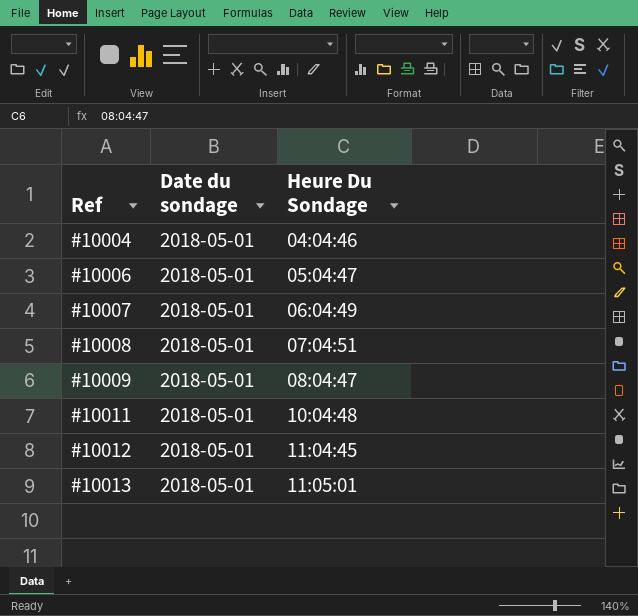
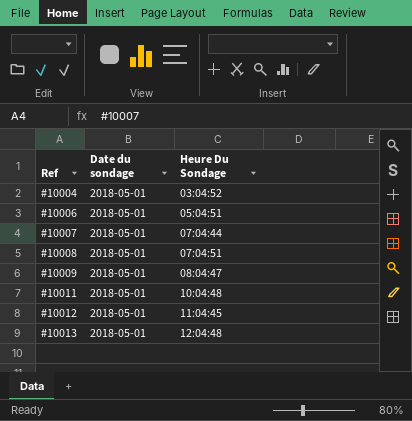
#10004 | Heure Du Sondage: 04:04:46 -> 03:04:52
#10006 | Heure Du Sondage: 05:04:47 -> 05:04:51
#10007 | Heure Du Sondage: 06:04:49 -> 07:04:44
#10013 | Heure Du Sondage: 11:05:01 -> 12:04:48

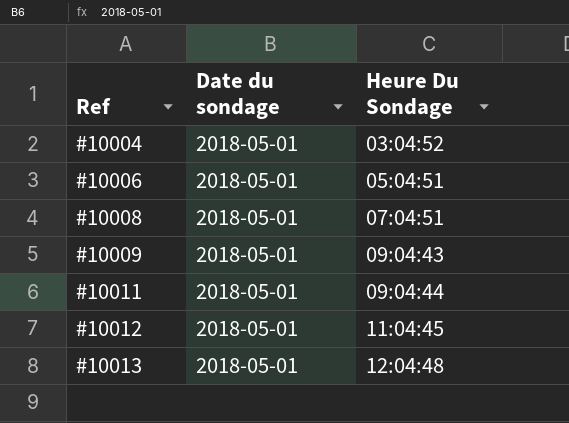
row #10007: 2018-05-01 | 07:04:44 -> none
#10009 | Heure Du Sondage: 08:04:47 -> 09:04:43
#10011 | Heure Du Sondage: 10:04:48 -> 09:04:44

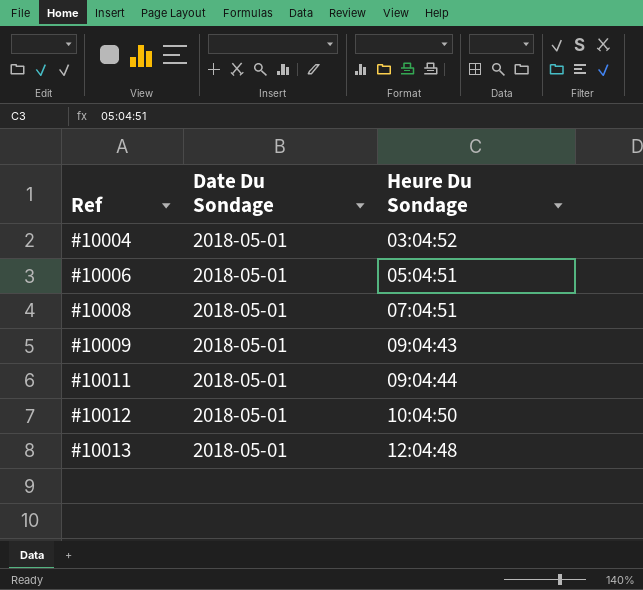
column name: Date du sondage -> Date Du Sondage
#10012 | Heure Du Sondage: 11:04:45 -> 10:04:50

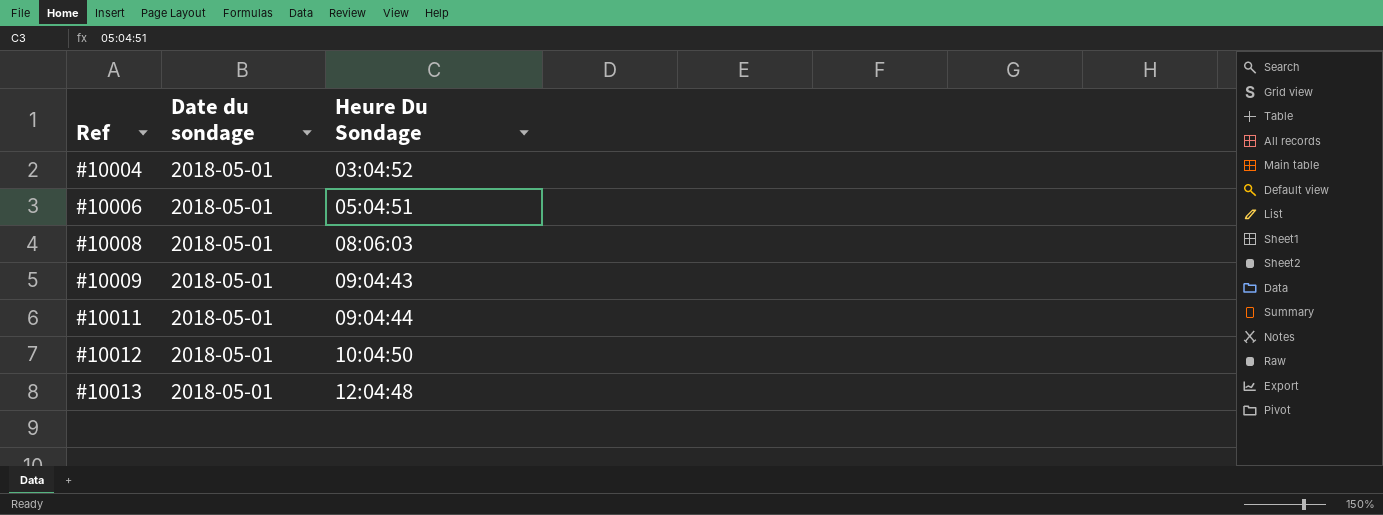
column name: Date Du Sondage -> Date du sondage
#10008 | Heure Du Sondage: 07:04:51 -> 08:06:03

